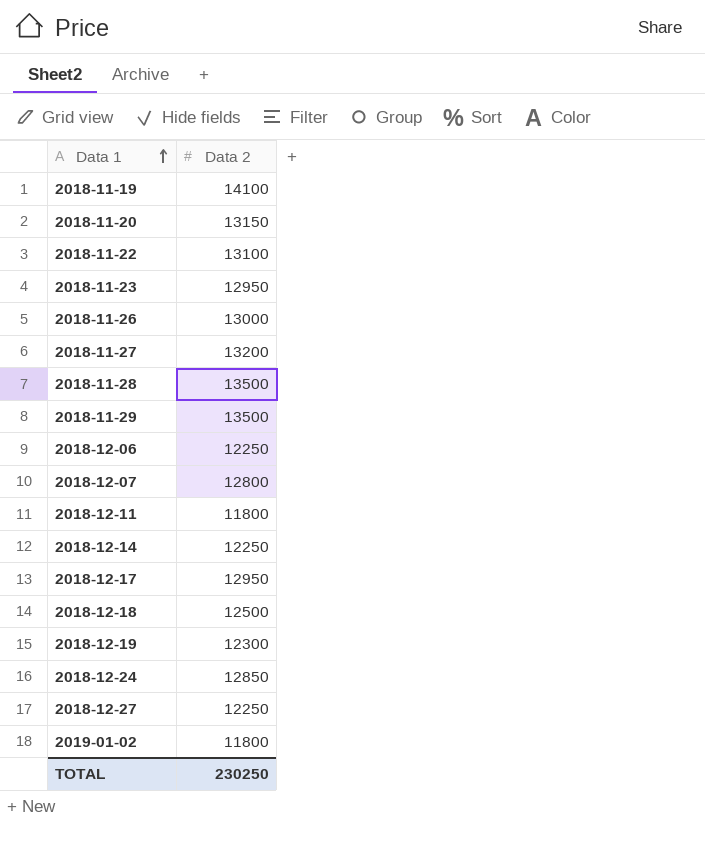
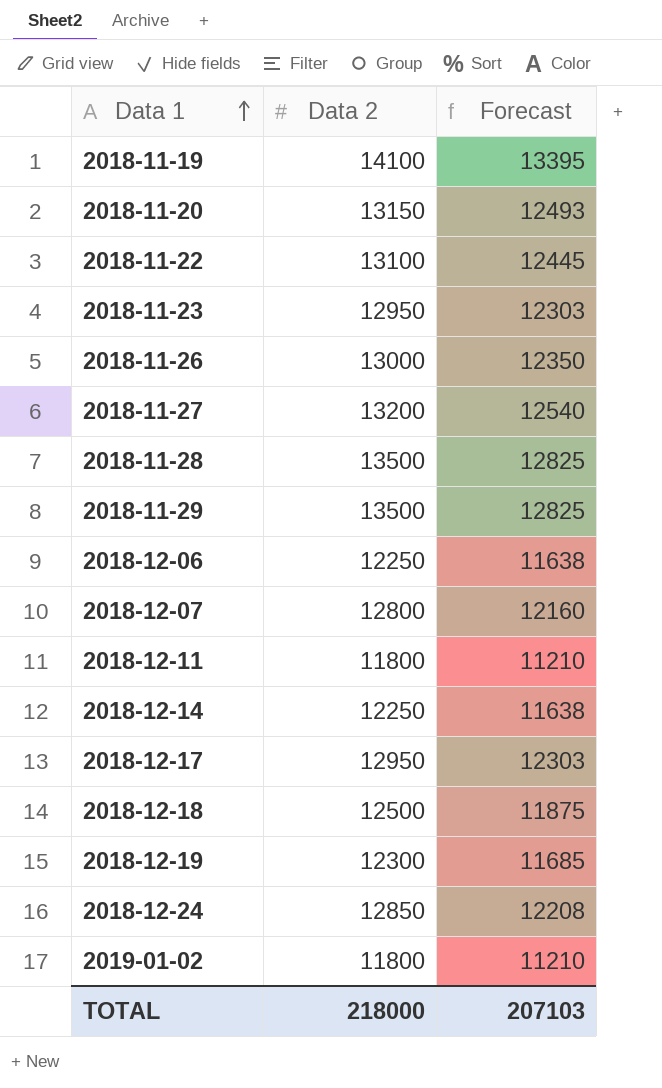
column Forecast | formula: none -> [Data 2] * 0.95
row 2018-12-27: 12250 -> none
TOTAL | Data 2: 230250 -> 218000

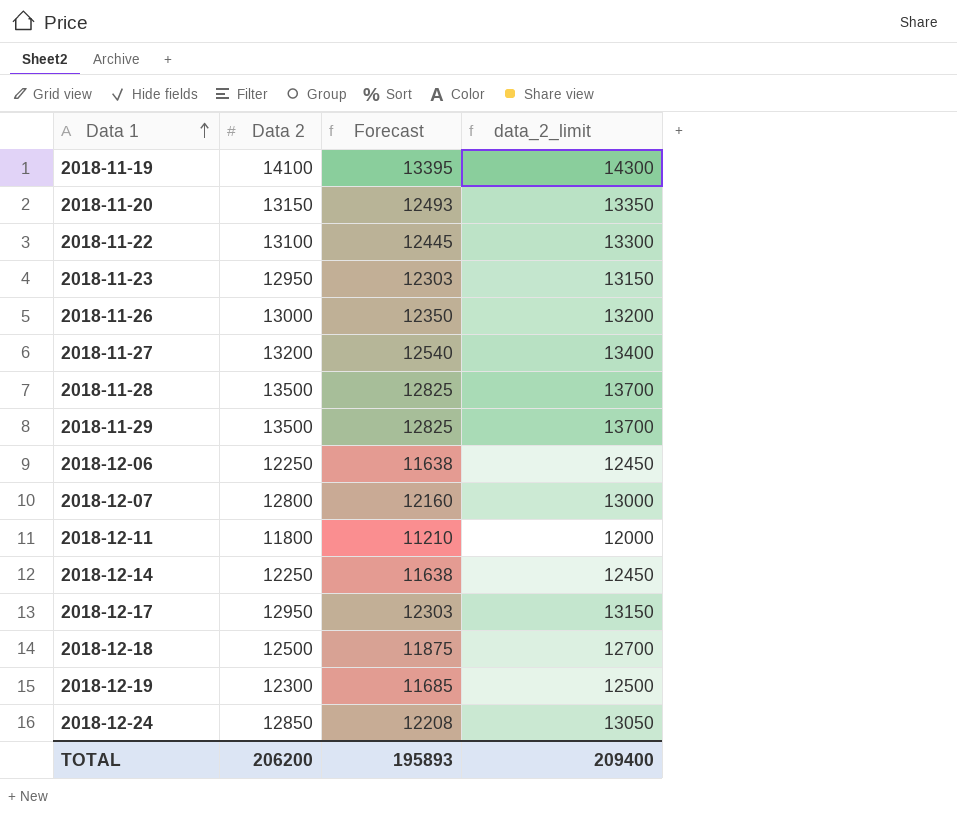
column data_2_limit | formula: none -> [Data 2] + 200
row 2019-01-02: 11800 | 11210 -> none
TOTAL | Data 2: 218000 -> 206200
TOTAL | Forecast: 207103 -> 195893

